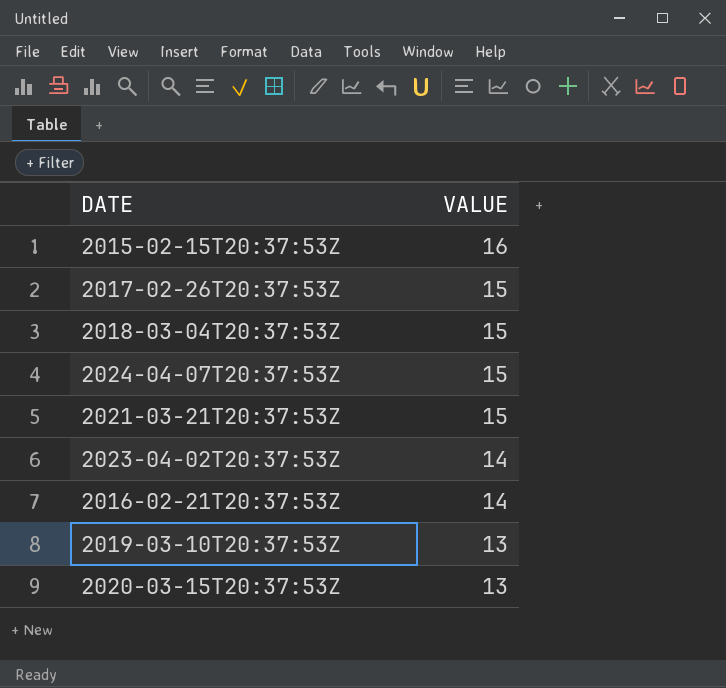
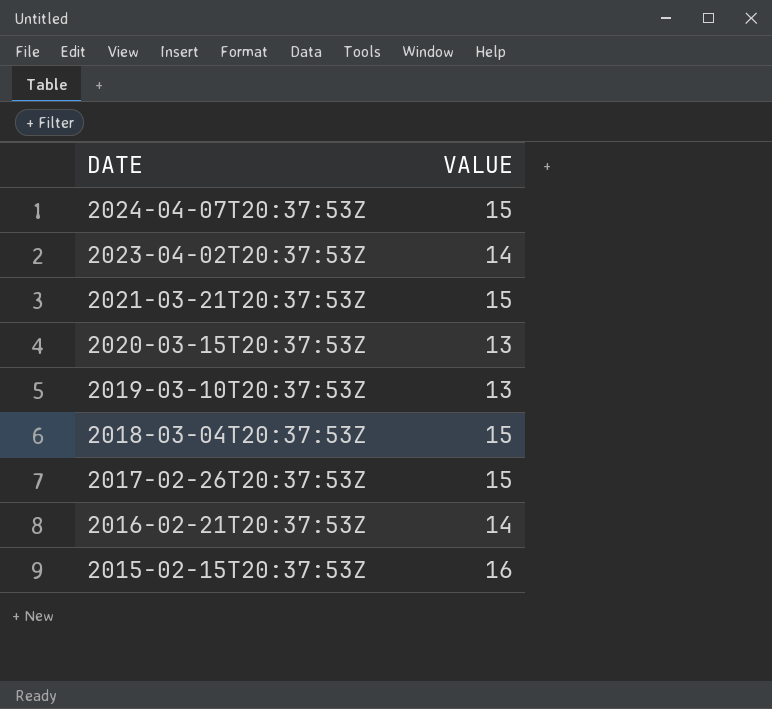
row order: VALUE descending -> DATE descending

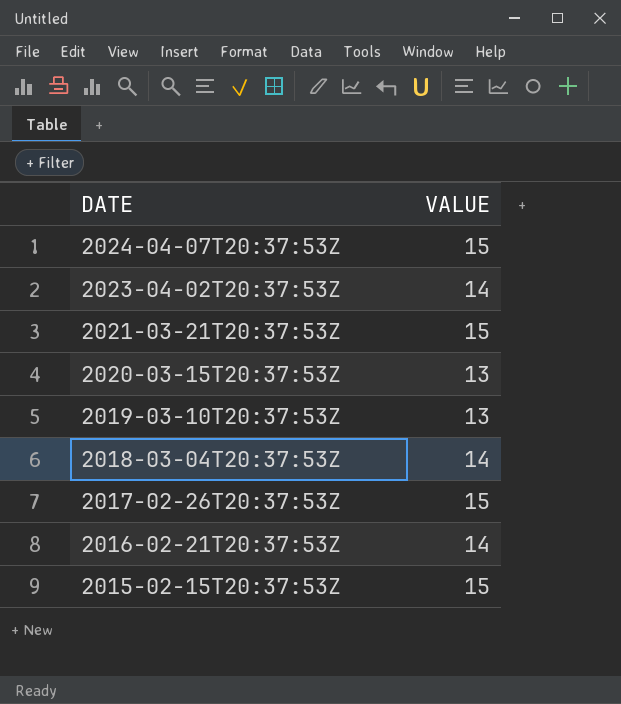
2018-03-04T20:37:53Z | VALUE: 15 -> 14
2015-02-15T20:37:53Z | VALUE: 16 -> 15

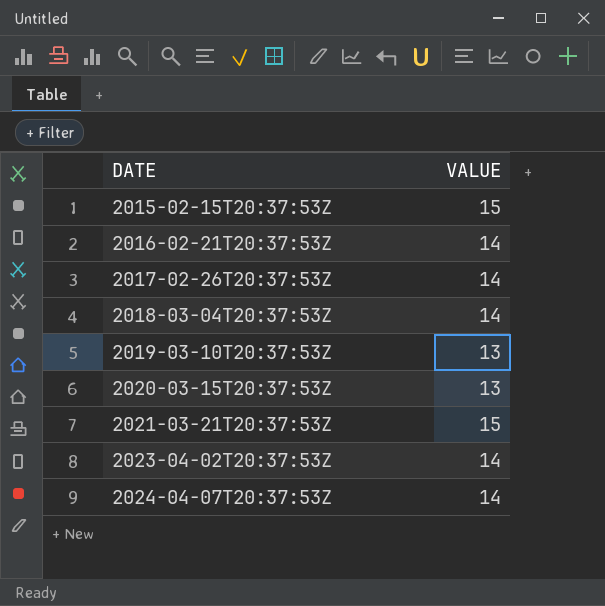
row order: DATE descending -> DATE ascending
2017-02-26T20:37:53Z | VALUE: 15 -> 14
2024-04-07T20:37:53Z | VALUE: 15 -> 14

